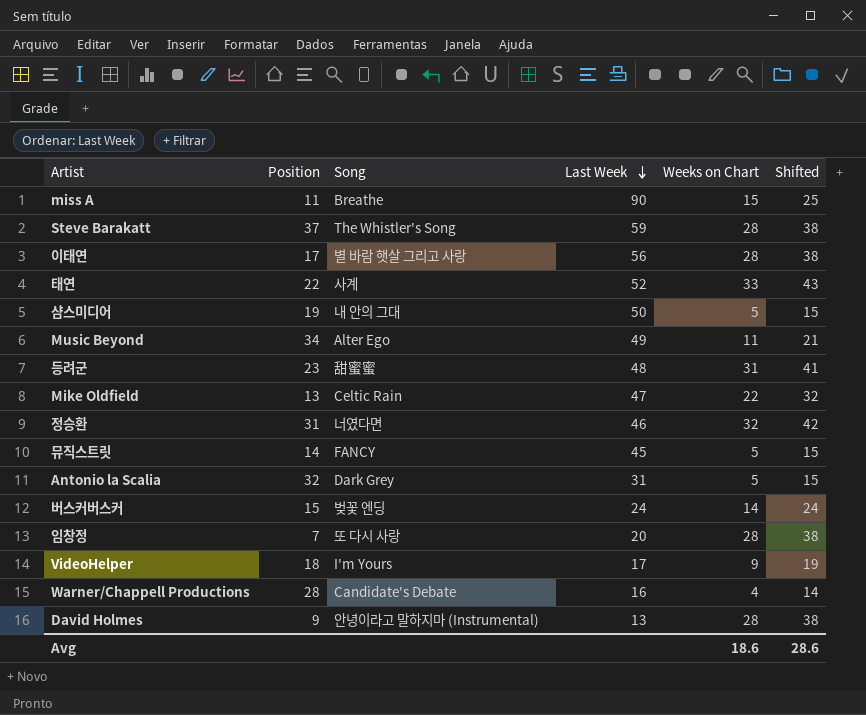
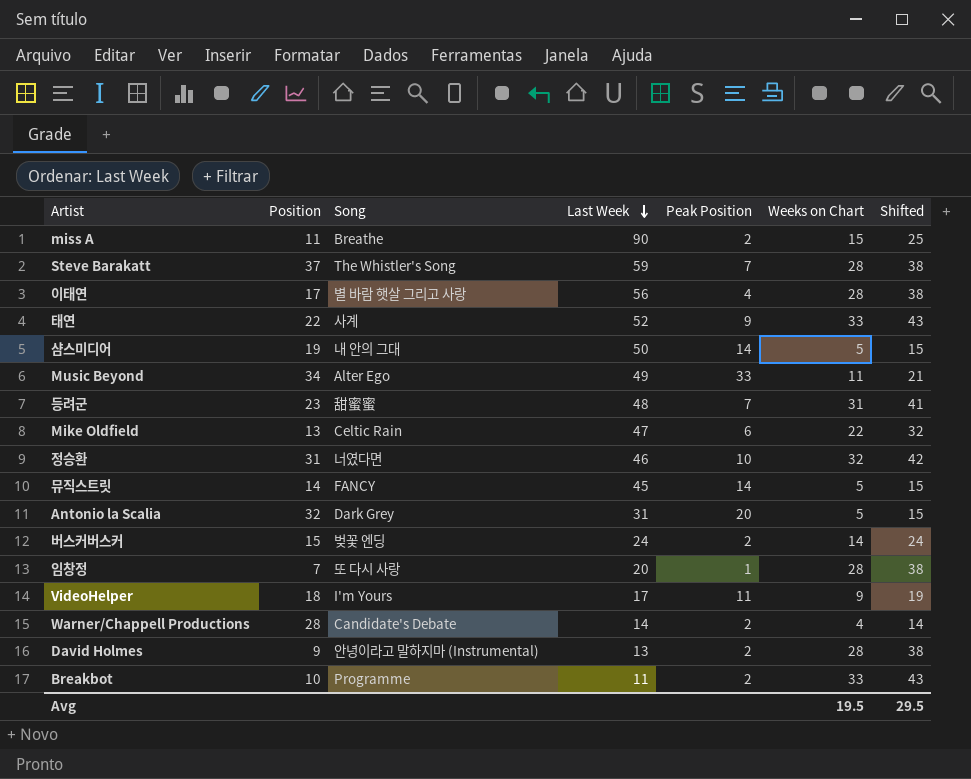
column Peak Position | position: none -> 5
Warner/Chappell Productions | Last Week: 16 -> 14
row Breakbot: none -> 10 | Programme | 11 | 2 | 33 | 43
Avg | Weeks on Chart: 18.6 -> 19.5
Avg | Shifted: 28.6 -> 29.5

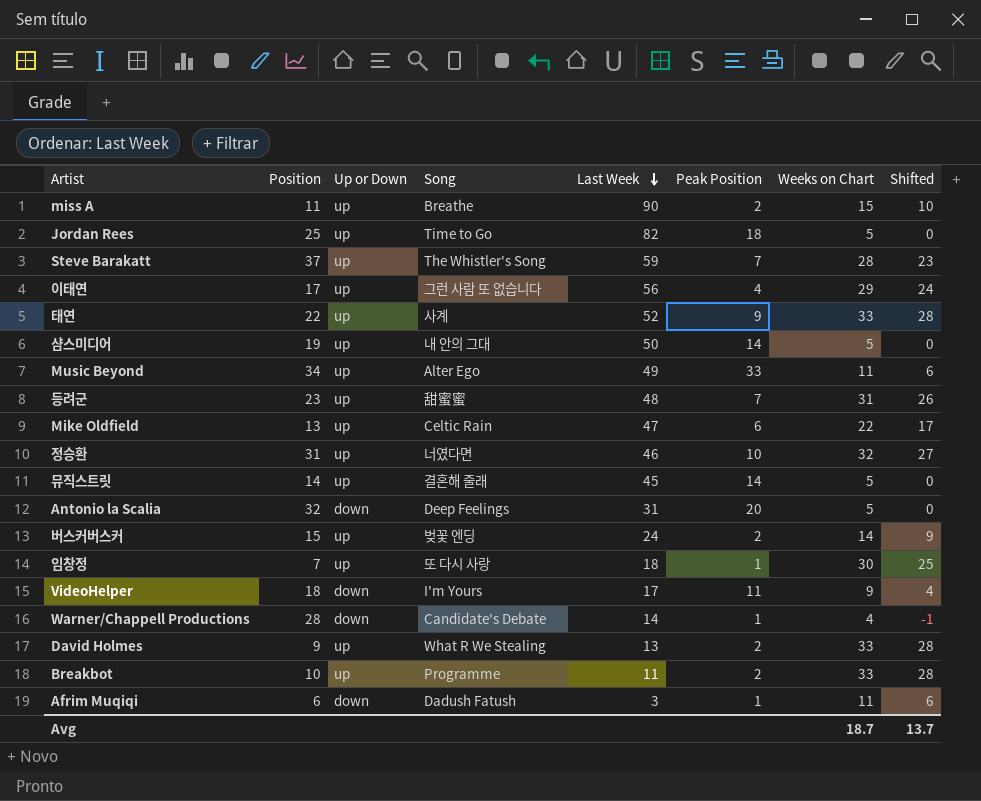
column Up or Down | position: none -> 3
column Shifted | formula: [Weeks on Chart] + 10 -> [Weeks on Chart] - 5
row Jordan Rees: none -> 25 | up | Time to Go | 82 | 18 | 5 | 0
이태연 | Song: 별 바람 햇살 그리고 사랑 -> 그런 사람 또 없습니다
이태연 | Weeks on Chart: 28 -> 29
뮤직스트릿 | Song: FANCY -> 결혼해 줄래
Antonio la Scalia | Song: Dark Grey -> Deep Feelings
임창정 | Last Week: 20 -> 18
임창정 | Weeks on Chart: 28 -> 30
Warner/Chappell Productions | Peak Position: 2 -> 1
David Holmes | Song: 안녕이라고 말하지마 (Instrumental) -> What R We Stealing
David Holmes | Weeks on Chart: 28 -> 33
row Afrim Muqiqi: none -> 6 | down | Dadush Fatush | 3 | 1 | 11 | 6
Avg | Weeks on Chart: 19.5 -> 18.7
Avg | Shifted: 29.5 -> 13.7

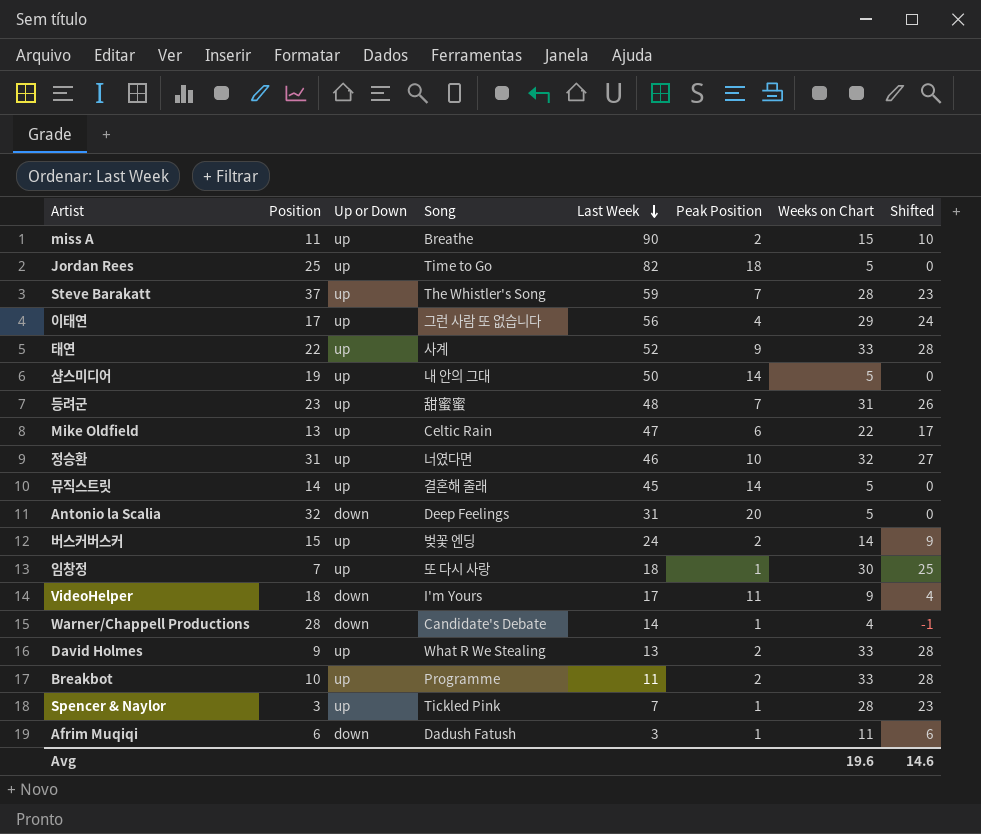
row Music Beyond: 34 | up | Alter Ego | 49 | 33 | 11 | 6 -> none
row Spencer & Naylor: none -> 3 | up | Tickled Pink | 7 | 1 | 28 | 23
Avg | Weeks on Chart: 18.7 -> 19.6
Avg | Shifted: 13.7 -> 14.6

